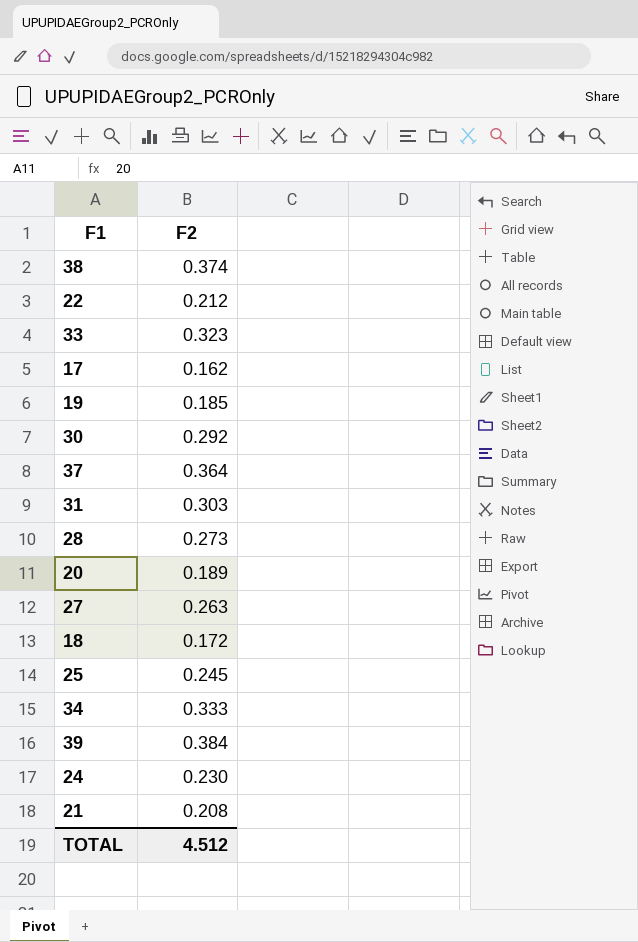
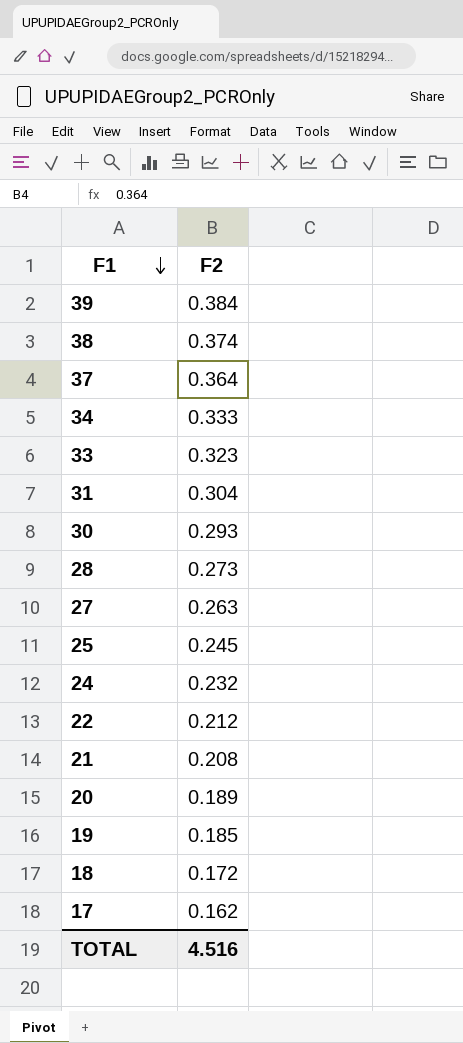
row order: none -> F1 descending
31 | F2: 0.303 -> 0.304
30 | F2: 0.292 -> 0.293
24 | F2: 0.230 -> 0.232
TOTAL | F2: 4.512 -> 4.516

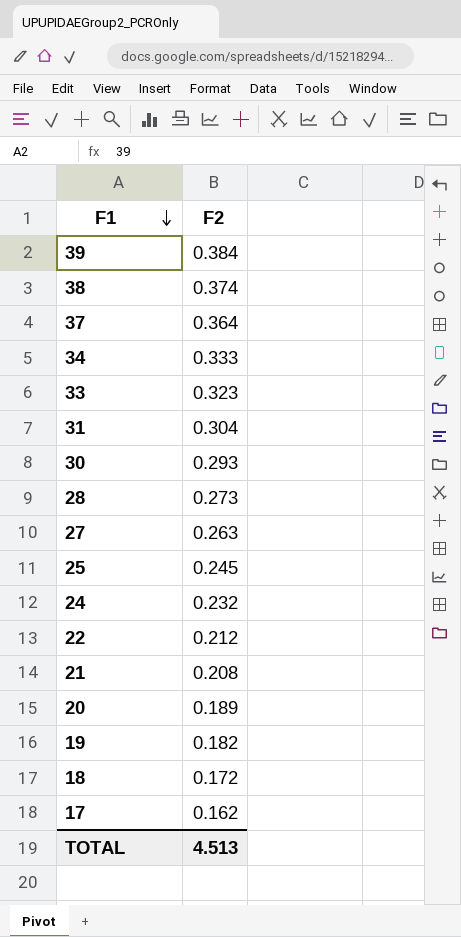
19 | F2: 0.185 -> 0.182
TOTAL | F2: 4.516 -> 4.513

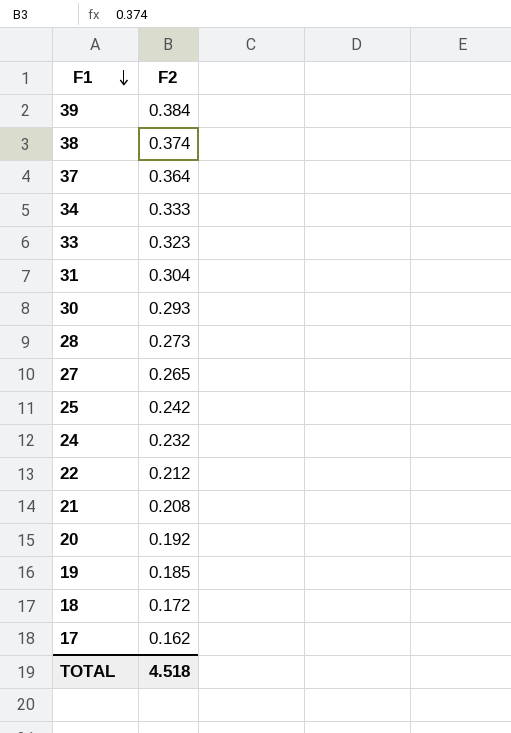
27 | F2: 0.263 -> 0.265
25 | F2: 0.245 -> 0.242
20 | F2: 0.189 -> 0.192
19 | F2: 0.182 -> 0.185
TOTAL | F2: 4.513 -> 4.518

